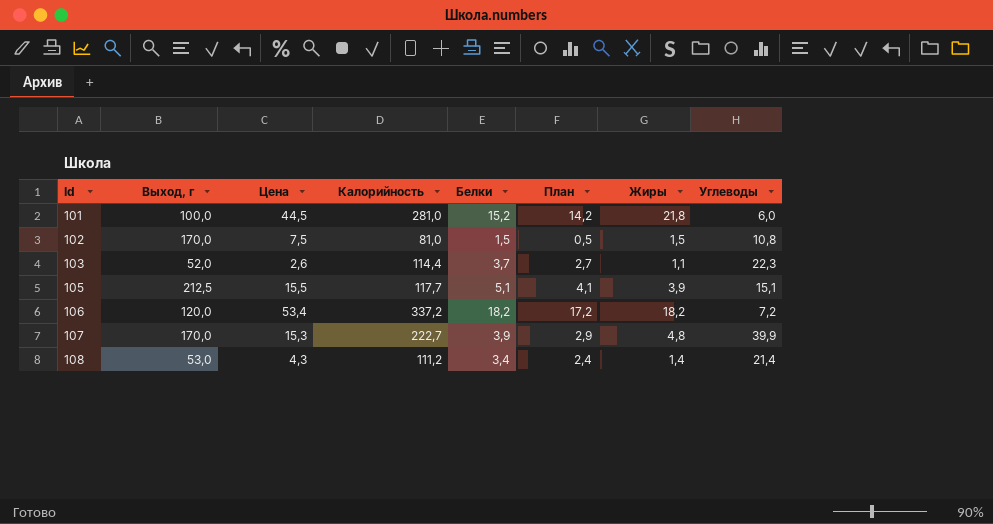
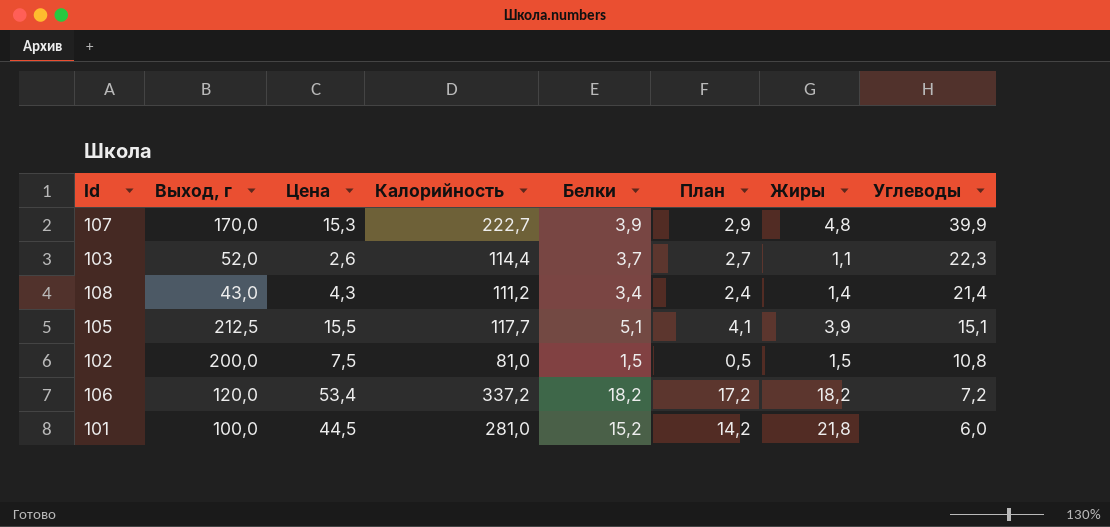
row order: Id ascending -> Углеводы descending
108 | Выход, г: 53,0 -> 43,0
102 | Выход, г: 170,0 -> 200,0

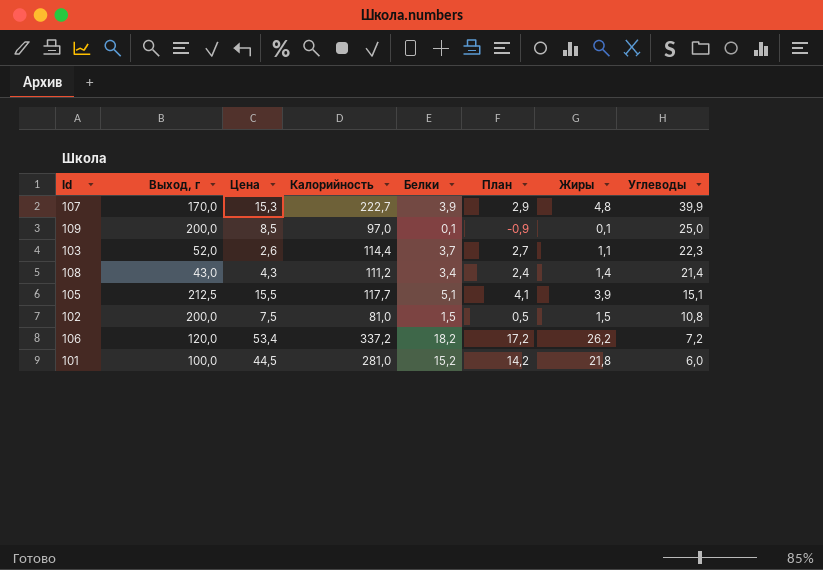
row 109: none -> 200,0 | 8,5 | 97,0 | 0,1 | -0,9 | 0,1 | 25,0
106 | Жиры: 18,2 -> 26,2

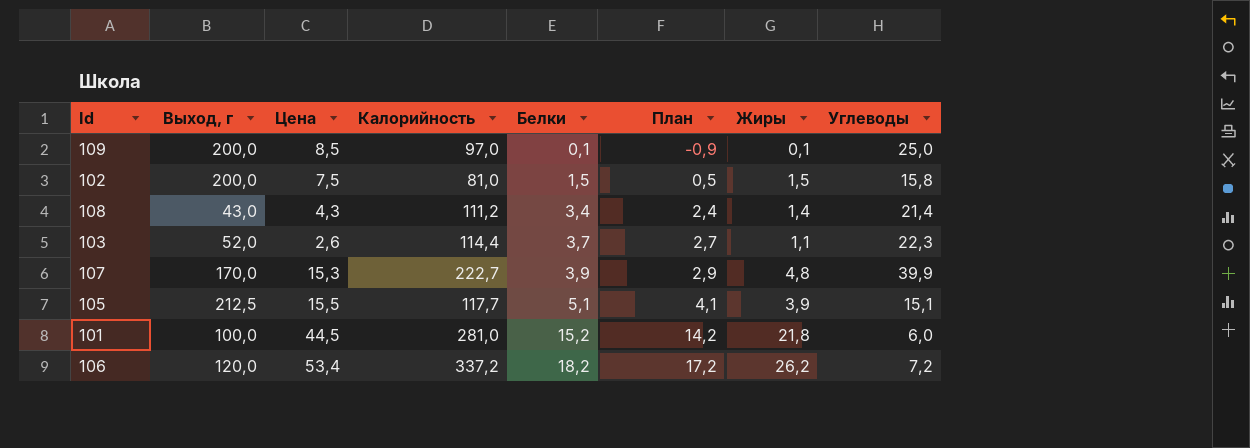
row order: Углеводы descending -> Белки ascending
102 | Углеводы: 10,8 -> 15,8

